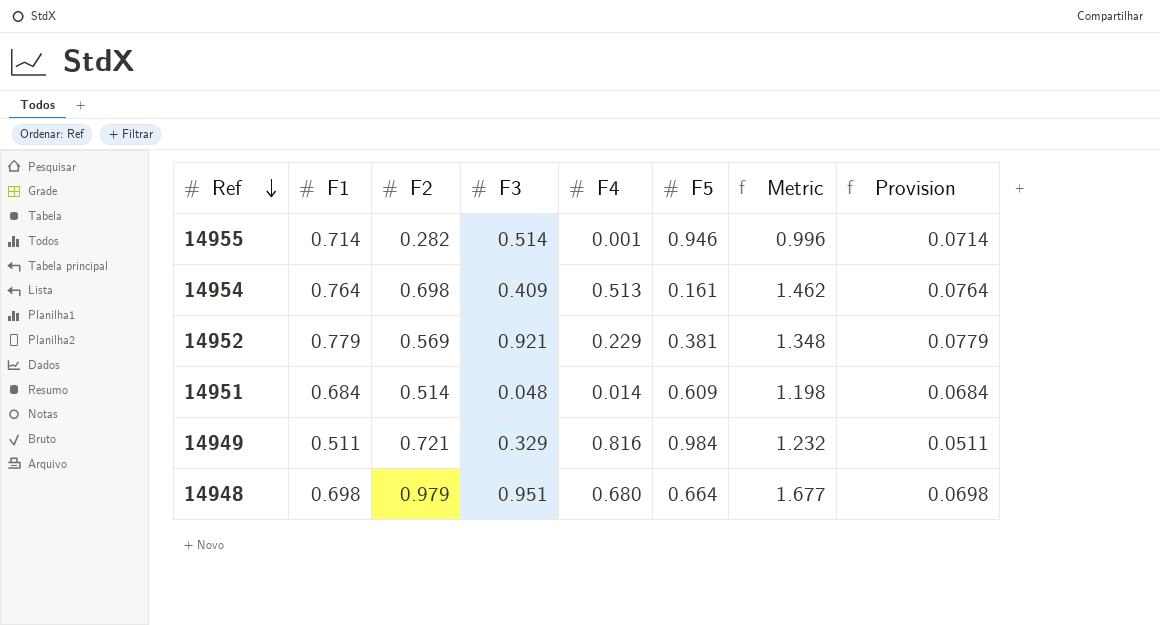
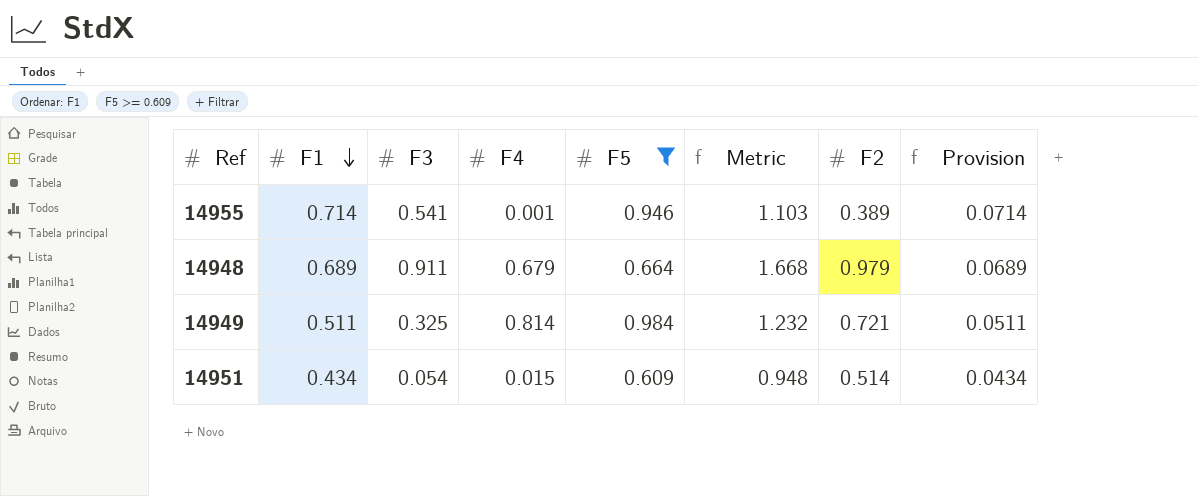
filter: none -> F5 >= 0.609
row order: Ref descending -> F1 descending
column F2 | position: 3 -> 7
14955 | F3: 0.514 -> 0.541
14955 | Metric: 0.996 -> 1.103
14955 | F2: 0.282 -> 0.389
14948 | F1: 0.698 -> 0.689
14948 | F3: 0.951 -> 0.911
14948 | F4: 0.680 -> 0.679
14948 | Metric: 1.677 -> 1.668
14948 | Provision: 0.0698 -> 0.0689
14949 | F3: 0.329 -> 0.325
14949 | F4: 0.816 -> 0.814
14951 | F1: 0.684 -> 0.434
14951 | F3: 0.048 -> 0.054
14951 | F4: 0.014 -> 0.015
14951 | Metric: 1.198 -> 0.948
14951 | Provision: 0.0684 -> 0.0434

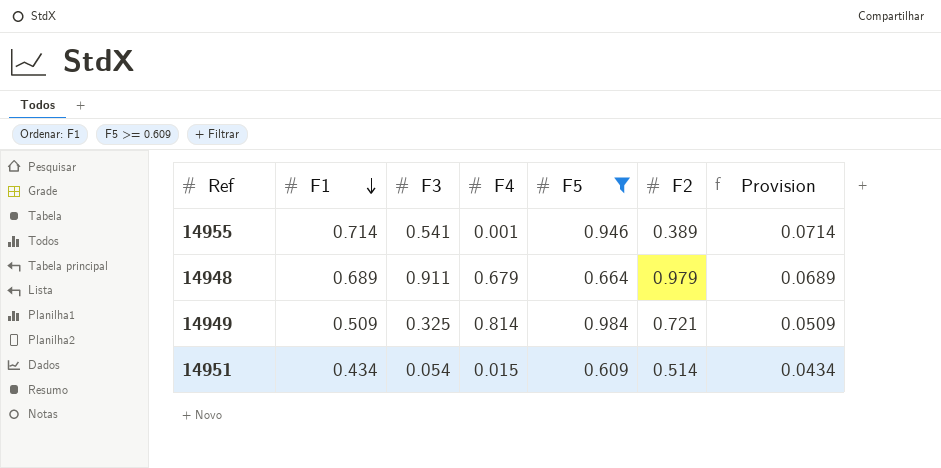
column Metric | formula: [F1] + [F2] -> none
14949 | F1: 0.511 -> 0.509
14949 | Provision: 0.0511 -> 0.0509

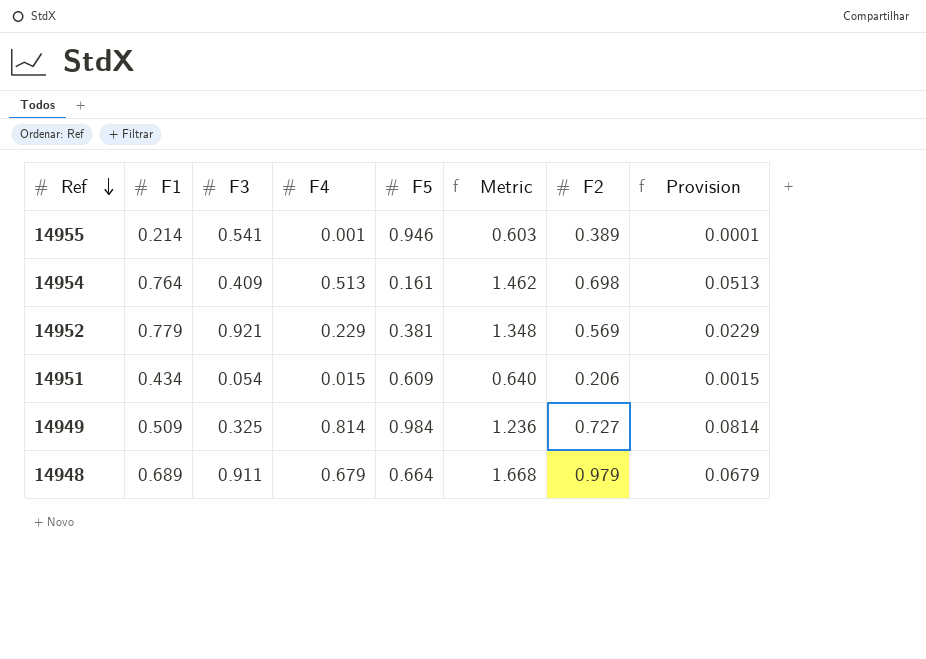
filter: F5 >= 0.609 -> none
row order: F1 descending -> Ref descending
column Metric | formula: none -> [F1] + [F2]
column Provision | formula: [F1] * 0.1 -> [F4] * 0.1
14955 | F1: 0.714 -> 0.214
14951 | F2: 0.514 -> 0.206
14949 | F2: 0.721 -> 0.727

